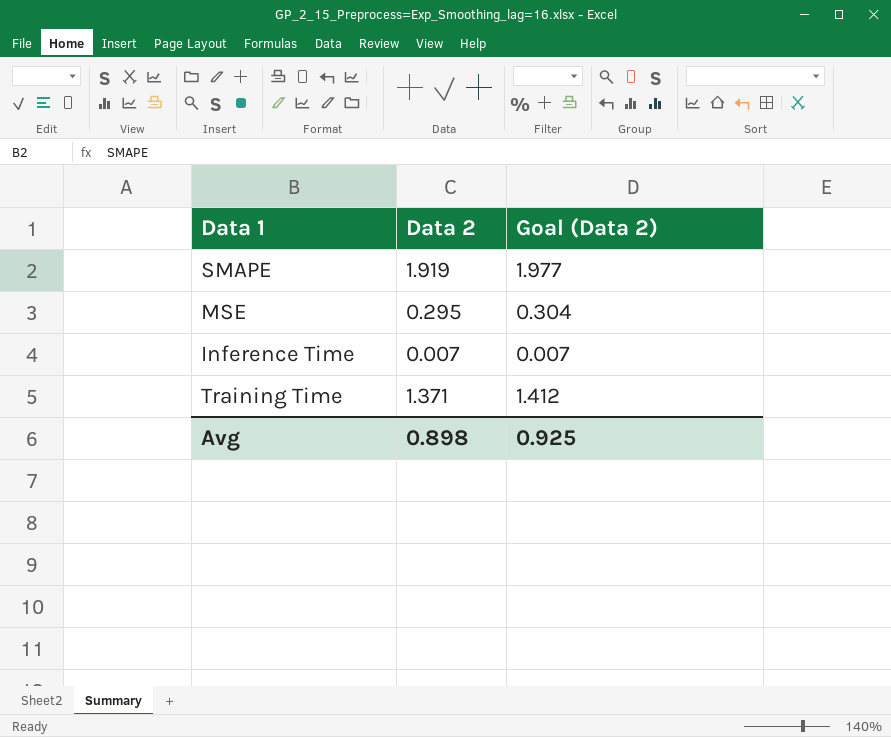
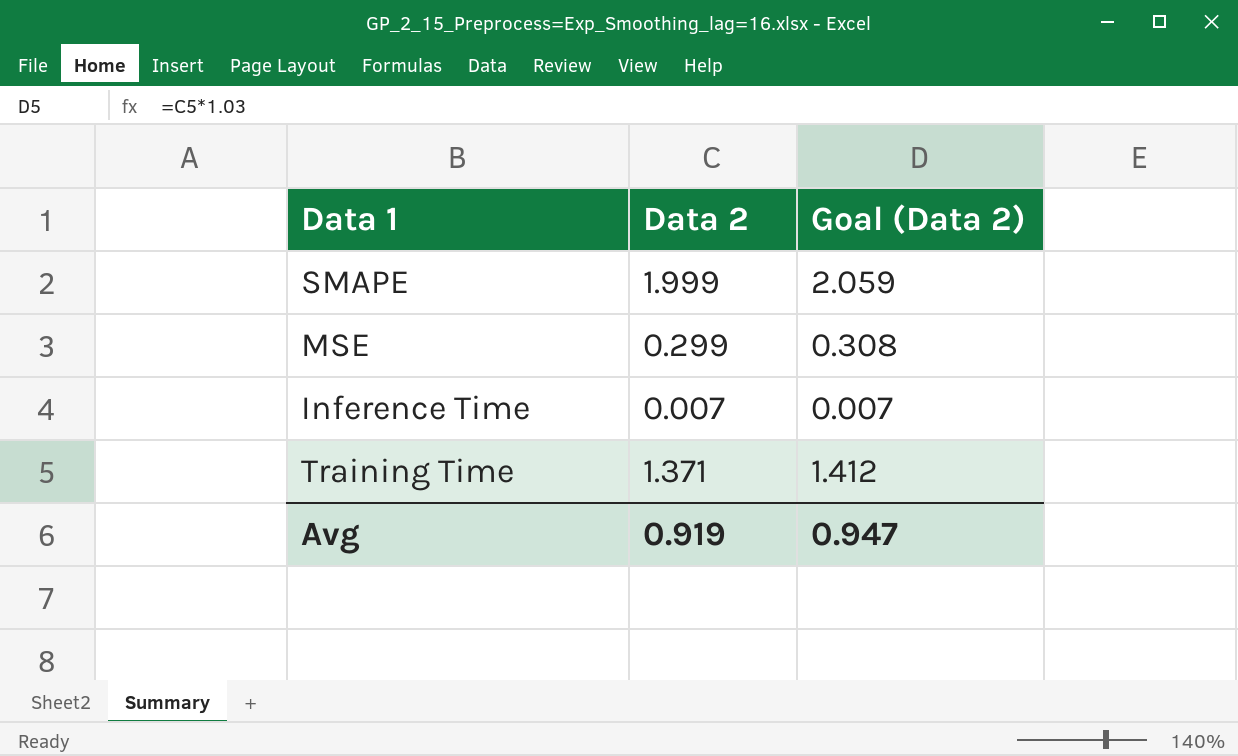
SMAPE | Data 2: 1.919 -> 1.999
SMAPE | Goal (Data 2): 1.977 -> 2.059
MSE | Data 2: 0.295 -> 0.299
MSE | Goal (Data 2): 0.304 -> 0.308
Avg | Data 2: 0.898 -> 0.919
Avg | Goal (Data 2): 0.925 -> 0.947

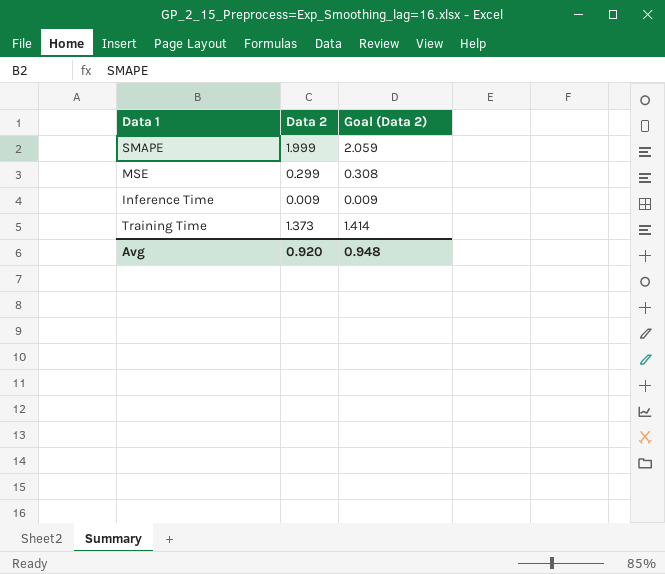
Inference Time | Data 2: 0.007 -> 0.009
Inference Time | Goal (Data 2): 0.007 -> 0.009
Training Time | Data 2: 1.371 -> 1.373
Training Time | Goal (Data 2): 1.412 -> 1.414
Avg | Data 2: 0.919 -> 0.920
Avg | Goal (Data 2): 0.947 -> 0.948

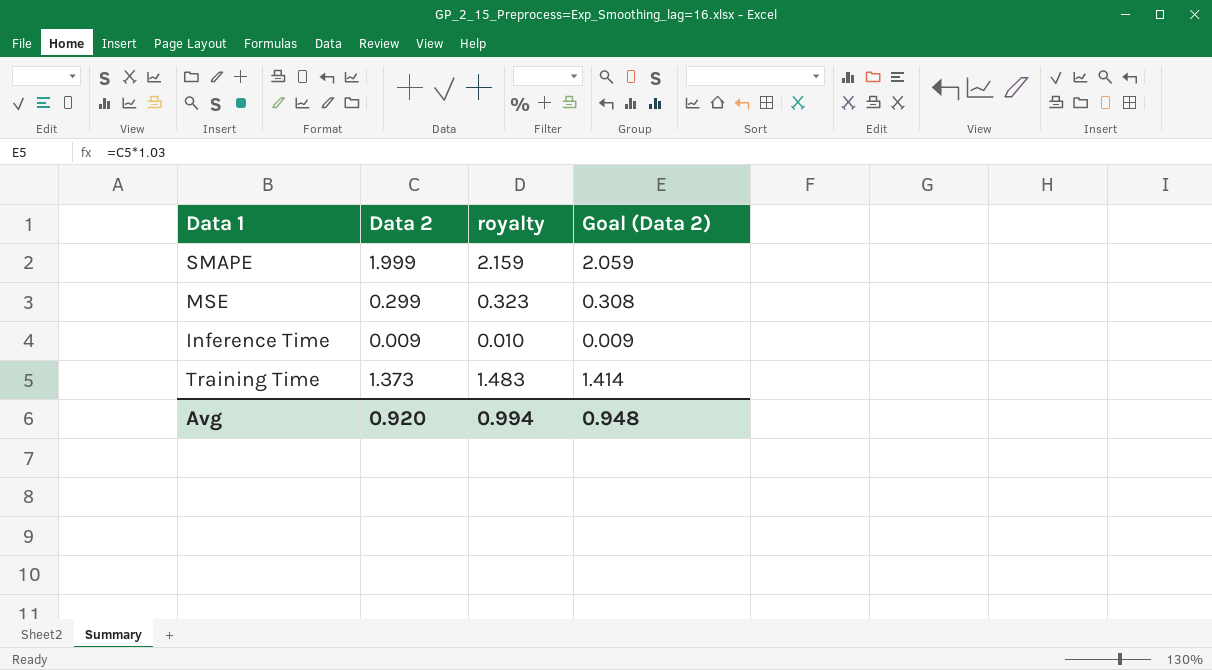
column royalty | formula: none -> [Data 2] * 1.08

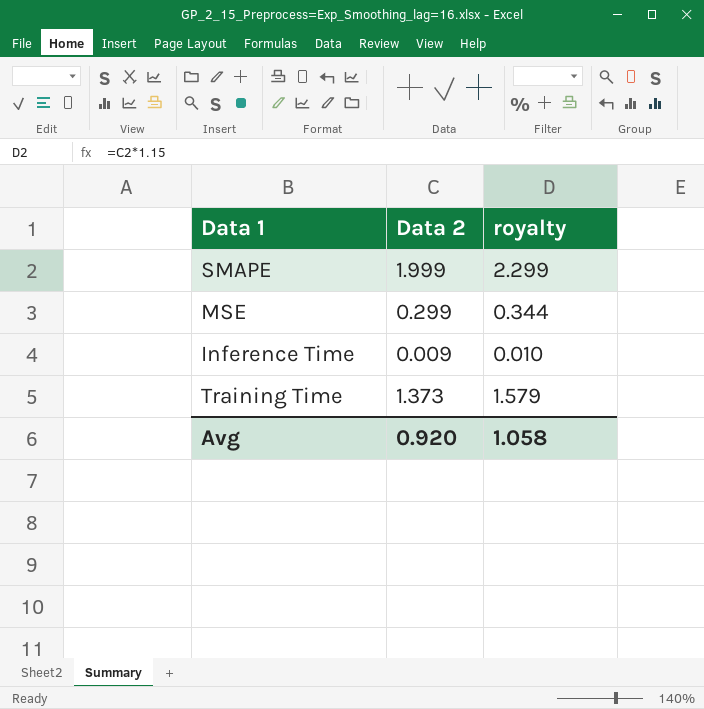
column Goal (Data 2) | formula: [Data 2] * 1.03 -> none
column royalty | formula: [Data 2] * 1.08 -> [Data 2] * 1.15
Avg | royalty: 0.994 -> 1.058

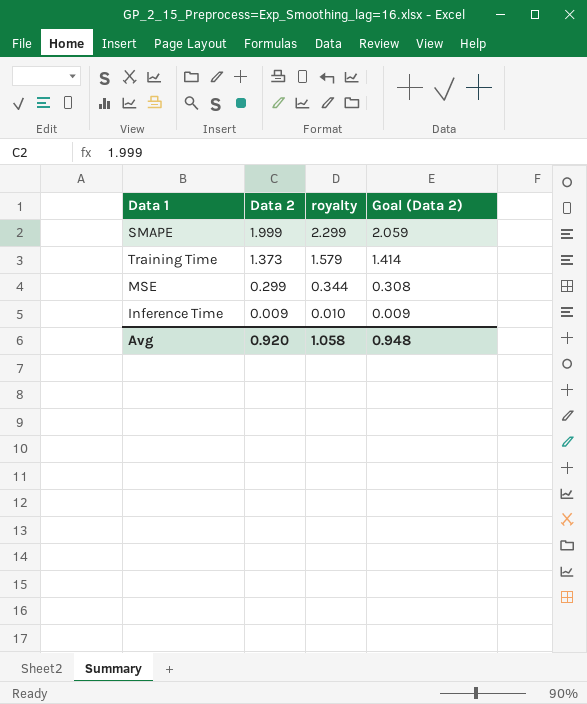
row order: none -> Data 2 descending
column Goal (Data 2) | formula: none -> [Data 2] * 1.03

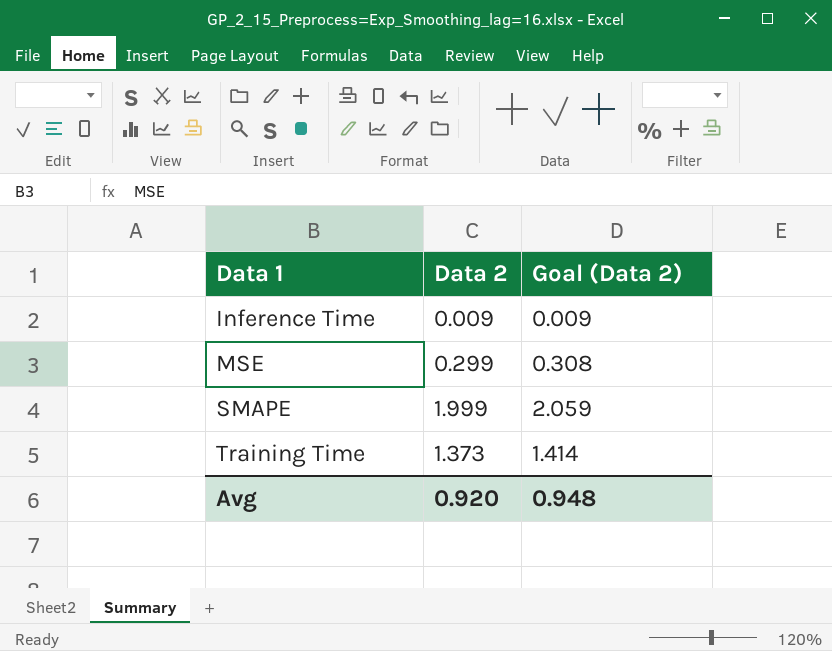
row order: Data 2 descending -> Data 1 ascending
column royalty | formula: [Data 2] * 1.15 -> none

